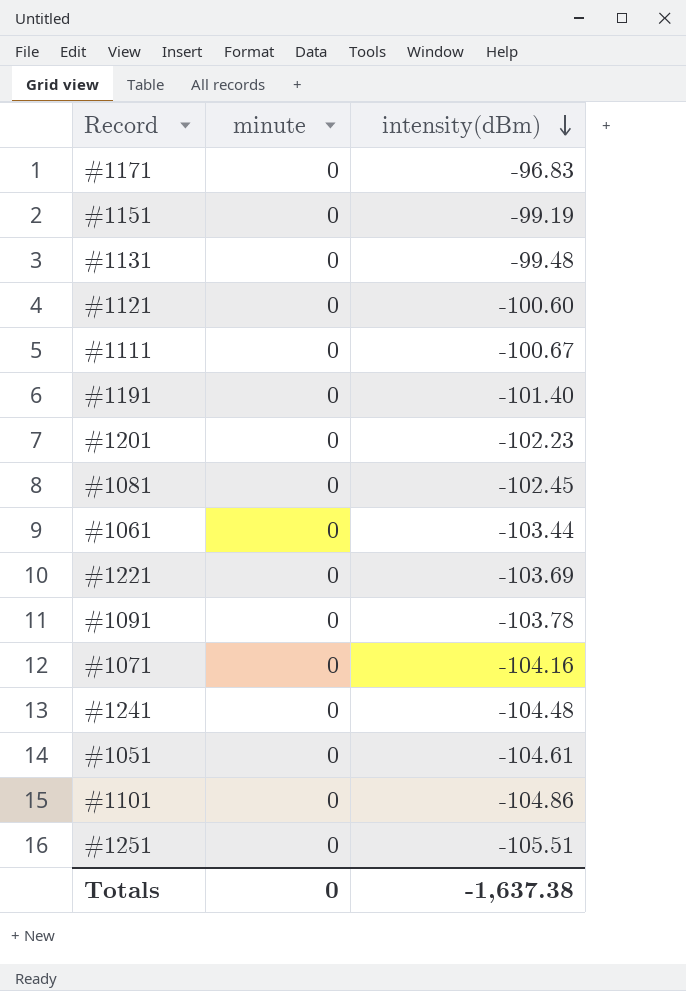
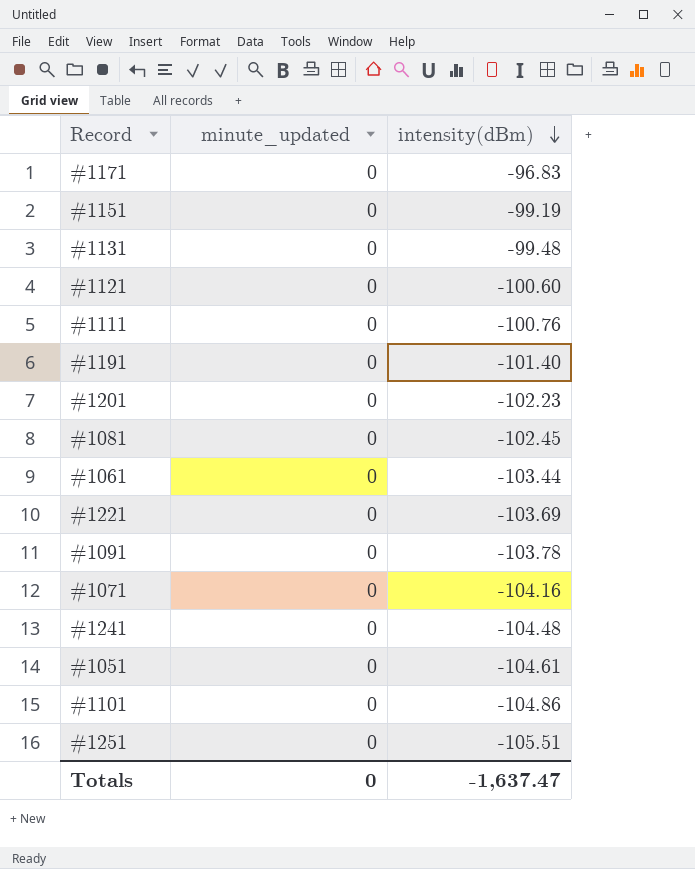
column name: minute -> minute_updated
#1111 | intensity(dBm): -100.67 -> -100.76
Totals | intensity(dBm): -1,637.38 -> -1,637.47

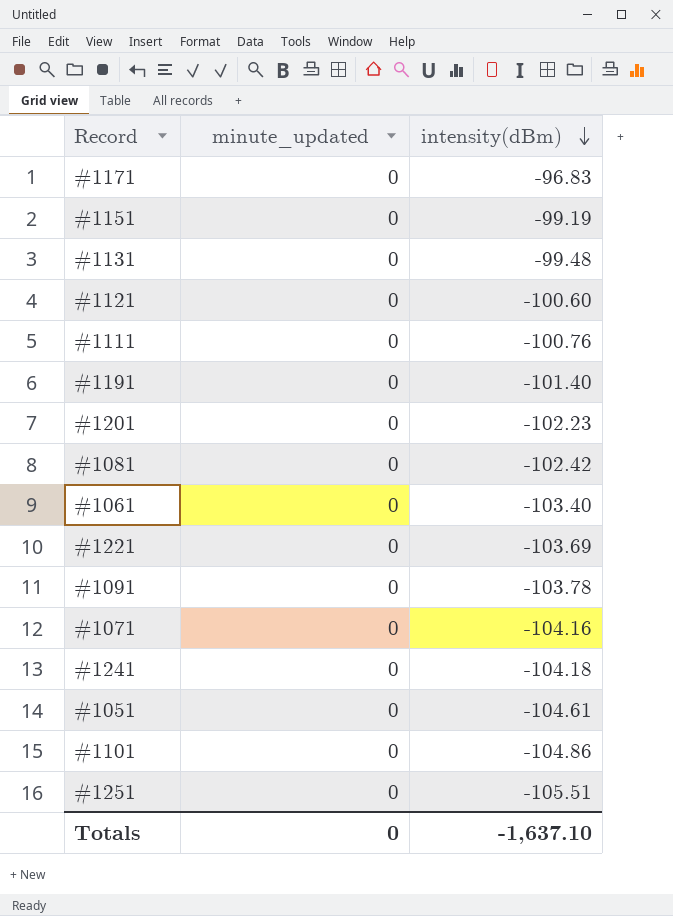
#1081 | intensity(dBm): -102.45 -> -102.42
#1061 | intensity(dBm): -103.44 -> -103.40
#1241 | intensity(dBm): -104.48 -> -104.18
Totals | intensity(dBm): -1,637.47 -> -1,637.10

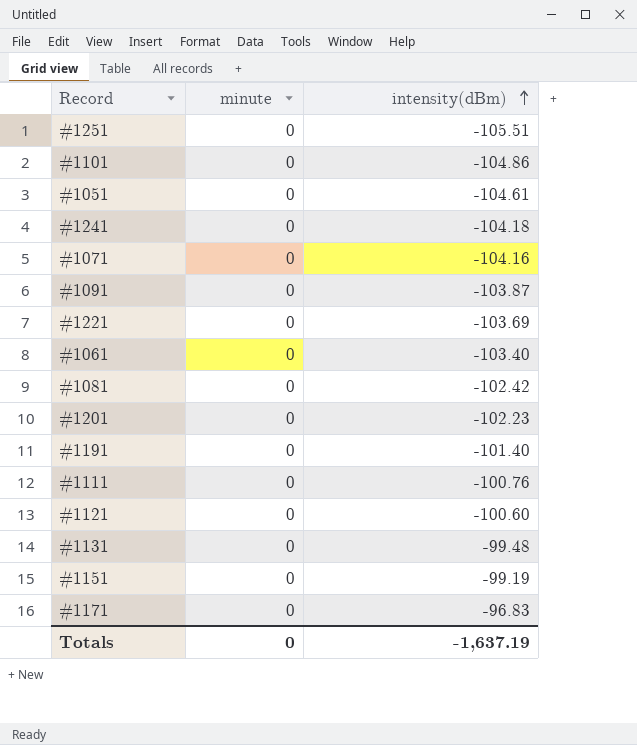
row order: intensity(dBm) descending -> intensity(dBm) ascending
column name: minute_updated -> minute
#1091 | intensity(dBm): -103.78 -> -103.87
Totals | intensity(dBm): -1,637.10 -> -1,637.19

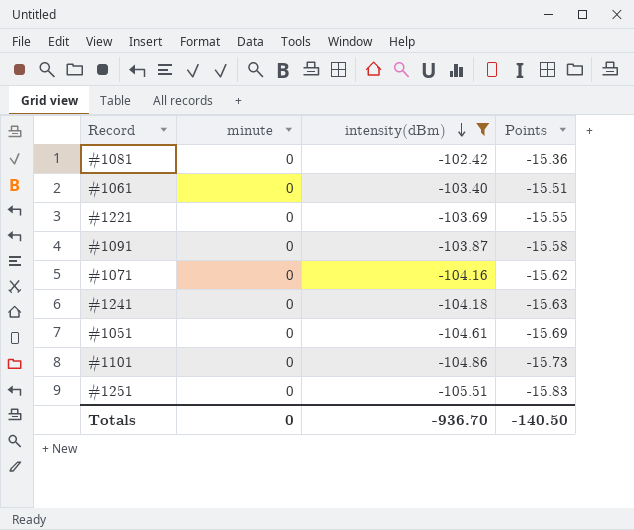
filter: none -> intensity(dBm) <= -102.42
row order: intensity(dBm) ascending -> intensity(dBm) descending
column Points | formula: none -> [intensity(dBm)] * 0.15
Totals | intensity(dBm): -1,637.19 -> -936.70

